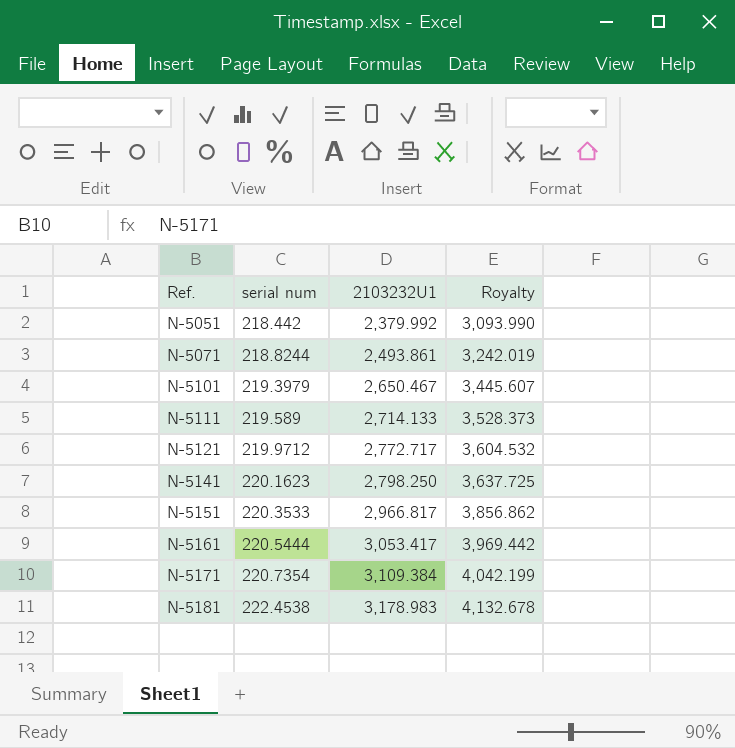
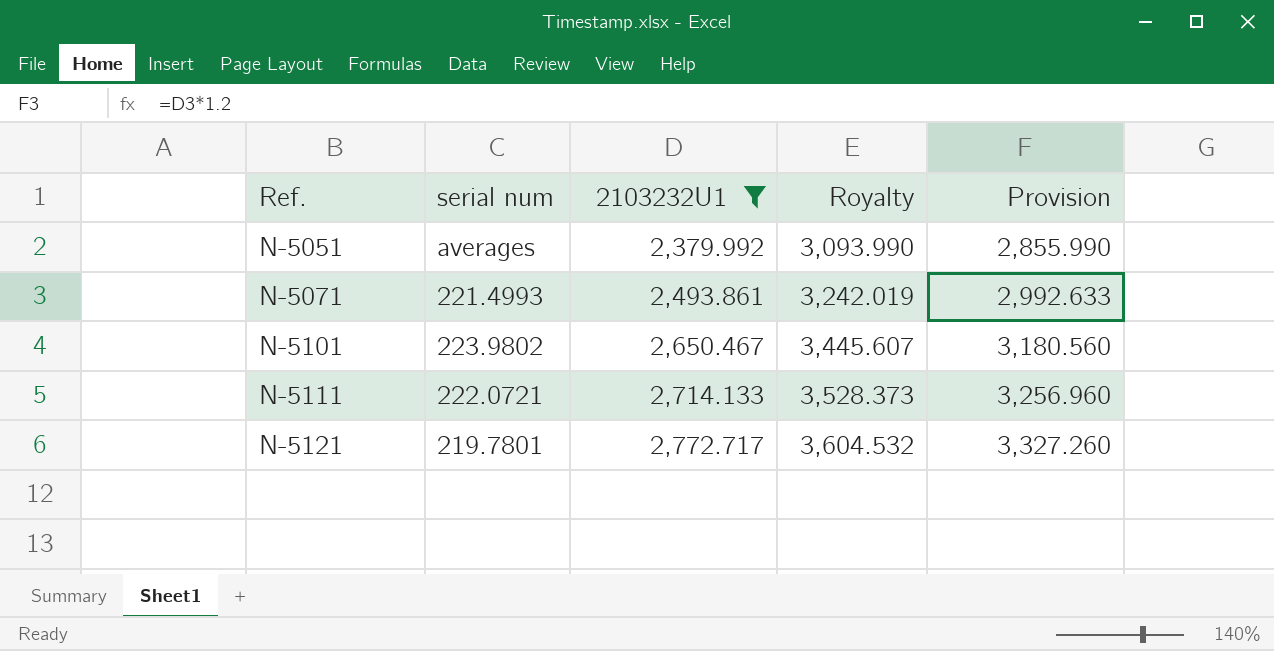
filter: none -> 2103232U1 <= 2,772.717
column Provision | formula: none -> [2103232U1] * 1.2
N-5051 | serial num: 218.442 -> averages
N-5071 | serial num: 218.8244 -> 221.4993
N-5101 | serial num: 219.3979 -> 223.9802
N-5111 | serial num: 219.589 -> 222.0721
N-5121 | serial num: 219.9712 -> 219.7801

